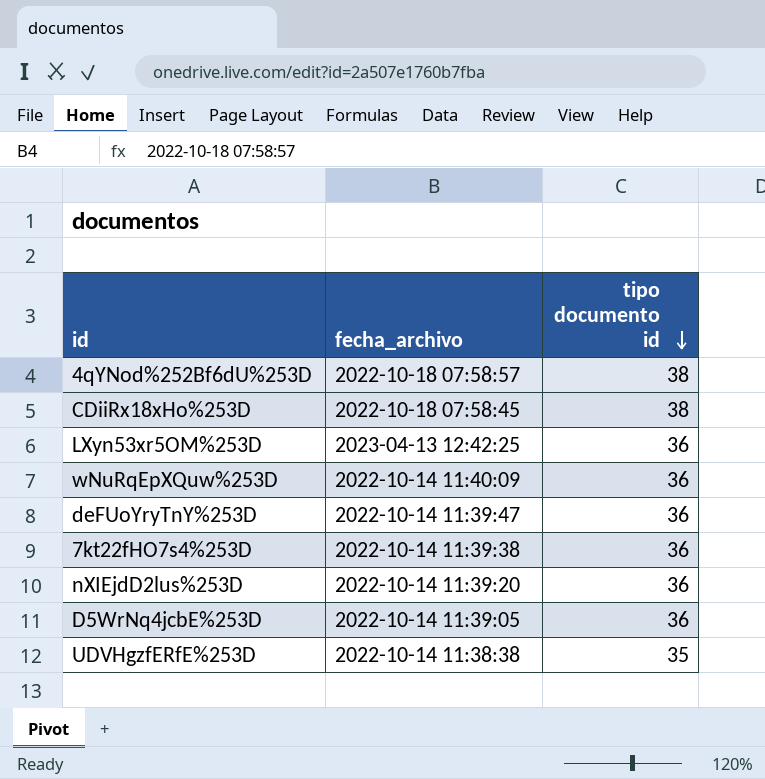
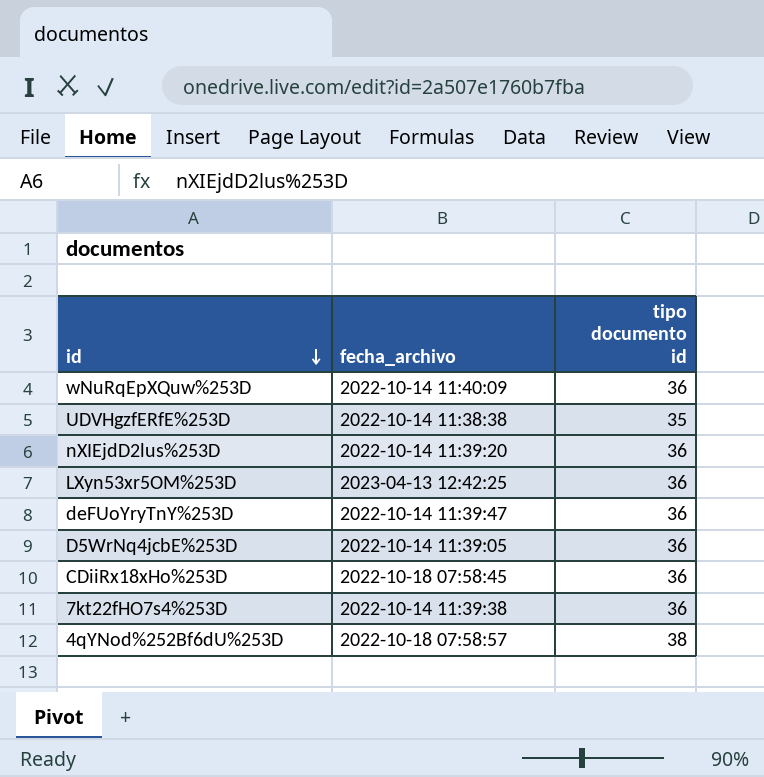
row order: tipo documento id descending -> id descending
CDiiRx18xHo%253D | tipo documento id: 38 -> 36

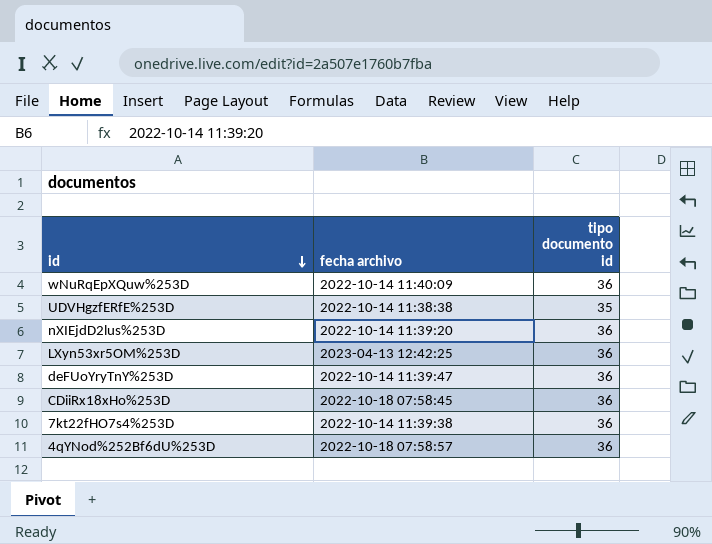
column name: fecha_archivo -> fecha archivo
row D5WrNq4jcbE%253D: 2022-10-14 11:39:05 | 36 -> none
4qYNod%252Bf6dU%253D | tipo documento id: 38 -> 36

